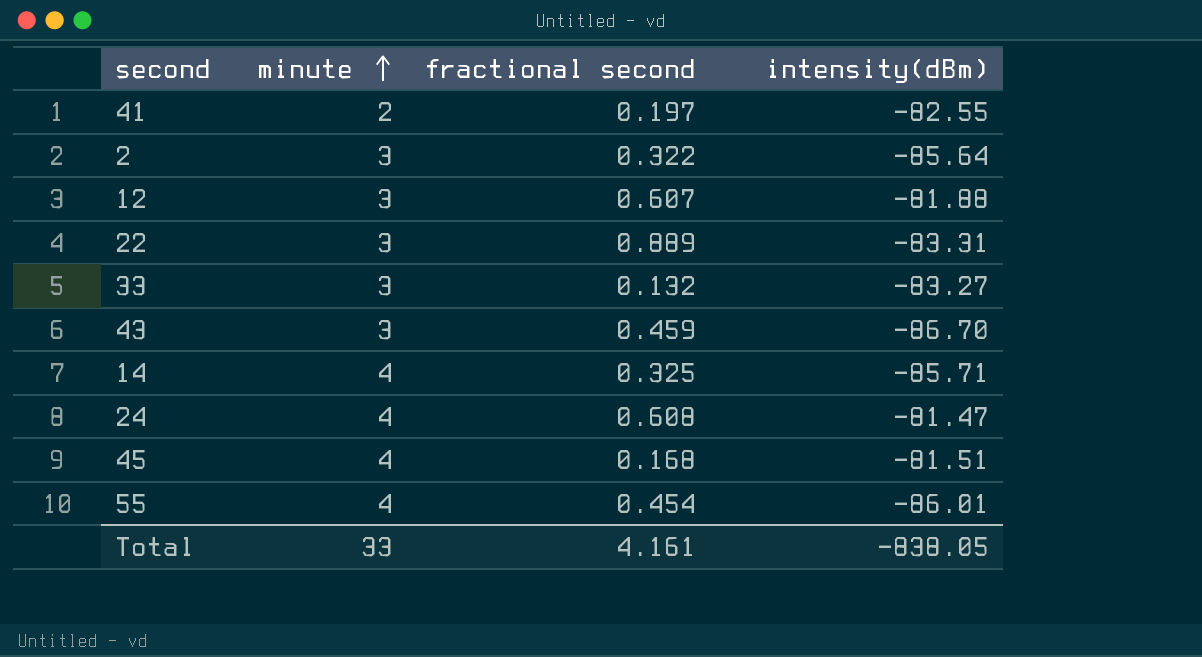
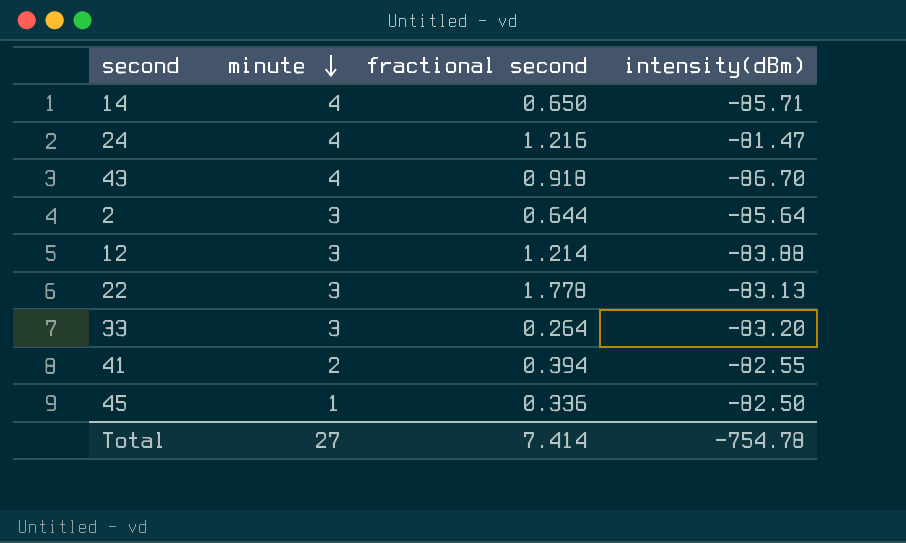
row order: minute ascending -> minute descending
row 55: 4 | 0.454 | -86.01 -> none
14 | fractional second: 0.325 -> 0.650
24 | fractional second: 0.608 -> 1.216
43 | minute: 3 -> 4
43 | fractional second: 0.459 -> 0.918
2 | fractional second: 0.322 -> 0.644
12 | fractional second: 0.607 -> 1.214
12 | intensity(dBm): -81.88 -> -83.88
22 | fractional second: 0.889 -> 1.778
22 | intensity(dBm): -83.31 -> -83.13
33 | fractional second: 0.132 -> 0.264
33 | intensity(dBm): -83.27 -> -83.20
41 | fractional second: 0.197 -> 0.394
45 | minute: 4 -> 1
45 | fractional second: 0.168 -> 0.336
45 | intensity(dBm): -81.51 -> -82.50
Total | minute: 33 -> 27
Total | fractional second: 4.161 -> 7.414
Total | intensity(dBm): -838.05 -> -754.78

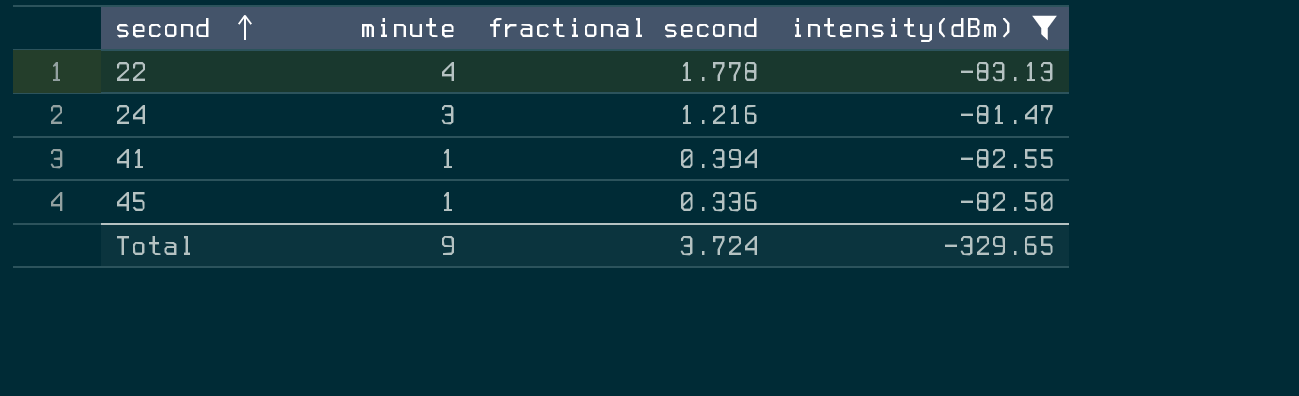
filter: none -> intensity(dBm) >= -83.13
row order: minute descending -> second ascending
22 | minute: 3 -> 4
24 | minute: 4 -> 3
41 | minute: 2 -> 1
Total | minute: 27 -> 9
Total | fractional second: 7.414 -> 3.724
Total | intensity(dBm): -754.78 -> -329.65

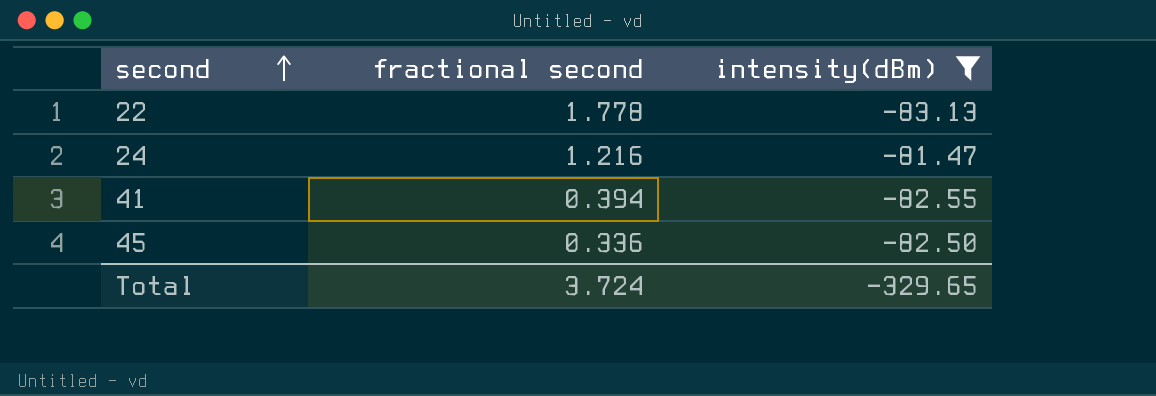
column minute | position: 2 -> none

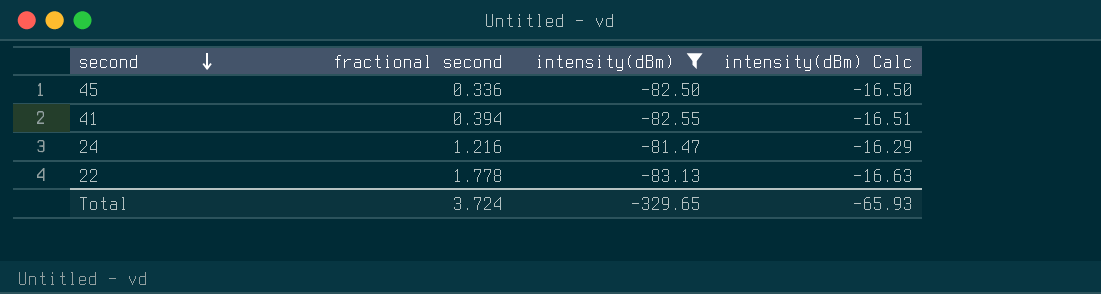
row order: second ascending -> second descending
column intensity(dBm) Calc | formula: none -> [intensity(dBm)] * 0.2

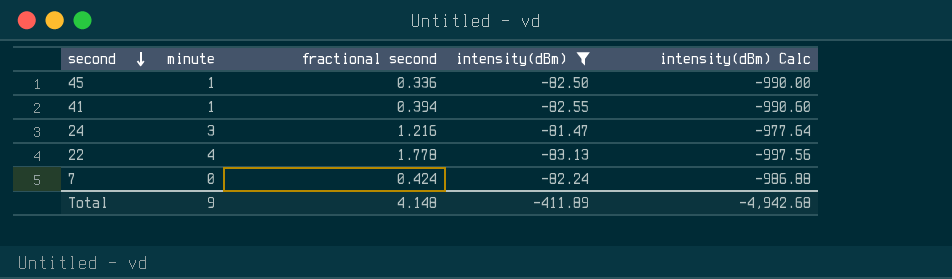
column minute | position: none -> 2
column intensity(dBm) Calc | formula: [intensity(dBm)] * 0.2 -> [intensity(dBm)] * 12
row 7: none -> 0 | 0.424 | -82.24 | -986.88
Total | fractional second: 3.724 -> 4.148
Total | intensity(dBm): -329.65 -> -411.89
Total | intensity(dBm) Calc: -65.93 -> -4,942.68

